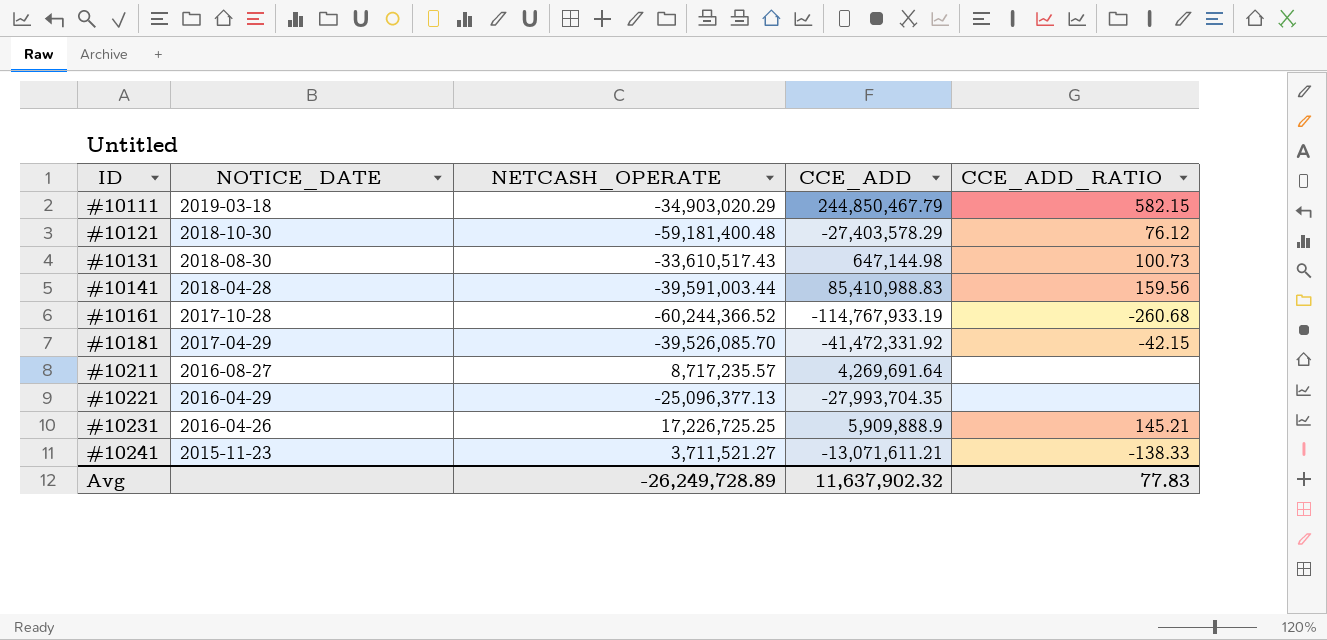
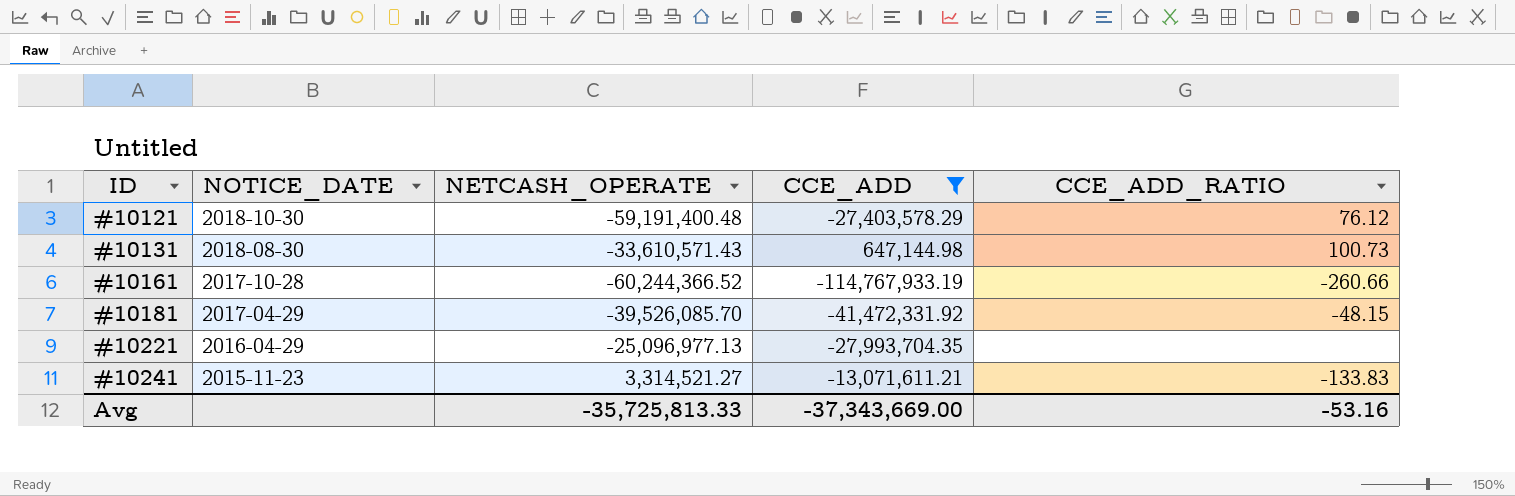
filter: none -> CCE_ADD <= 647,144.98
#10121 | NETCASH_OPERATE: -59,181,400.48 -> -59,191,400.48
#10131 | NETCASH_OPERATE: -33,610,517.43 -> -33,610,571.43
#10161 | CCE_ADD_RATIO: -260.68 -> -260.66
#10181 | CCE_ADD_RATIO: -42.15 -> -48.15
#10221 | NETCASH_OPERATE: -25,096,377.13 -> -25,096,977.13
#10241 | NETCASH_OPERATE: 3,711,521.27 -> 3,314,521.27
#10241 | CCE_ADD_RATIO: -138.33 -> -133.83
Avg | NETCASH_OPERATE: -26,249,728.89 -> -35,725,813.33
Avg | CCE_ADD: 11,637,902.32 -> -37,343,669.00
Avg | CCE_ADD_RATIO: 77.83 -> -53.16

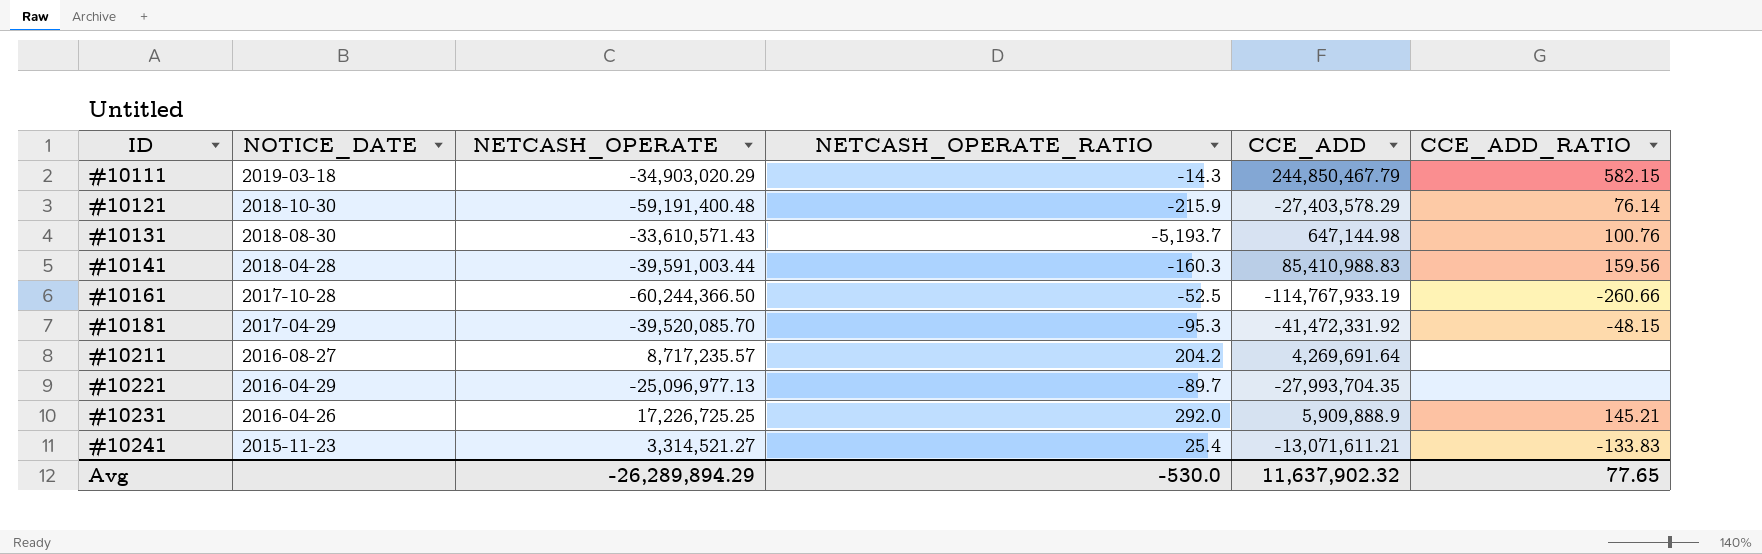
filter: CCE_ADD <= 647,144.98 -> none
column NETCASH_OPERATE_RATIO | position: none -> 4
#10121 | CCE_ADD_RATIO: 76.12 -> 76.14
#10131 | CCE_ADD_RATIO: 100.73 -> 100.76
#10161 | NETCASH_OPERATE: -60,244,366.52 -> -60,244,366.50
#10181 | NETCASH_OPERATE: -39,526,085.70 -> -39,520,085.70
Avg | NETCASH_OPERATE: -35,725,813.33 -> -26,289,894.29
Avg | CCE_ADD: -37,343,669.00 -> 11,637,902.32
Avg | CCE_ADD_RATIO: -53.16 -> 77.65

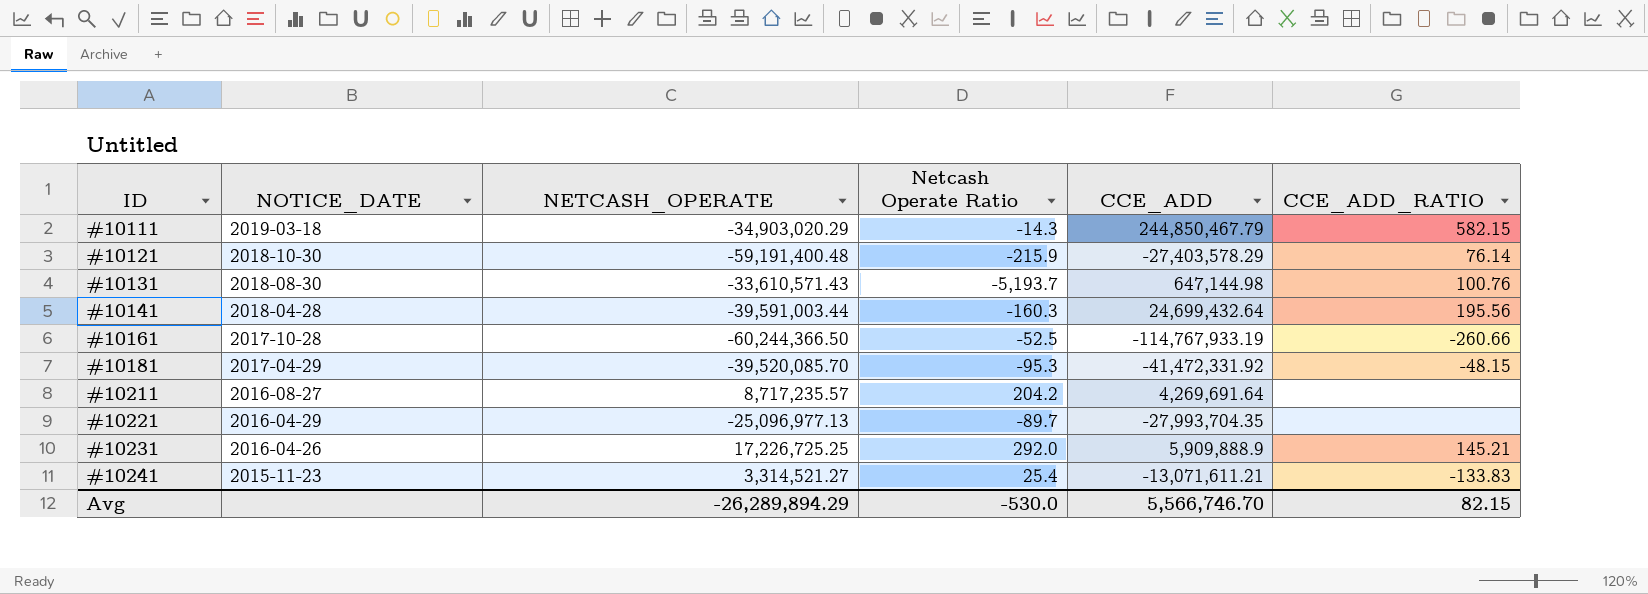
column name: NETCASH_OPERATE_RATIO -> Netcash Operate Ratio
#10141 | CCE_ADD: 85,410,988.83 -> 24,699,432.64
#10141 | CCE_ADD_RATIO: 159.56 -> 195.56
Avg | CCE_ADD: 11,637,902.32 -> 5,566,746.70
Avg | CCE_ADD_RATIO: 77.65 -> 82.15

